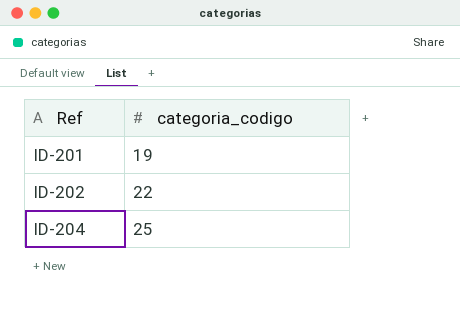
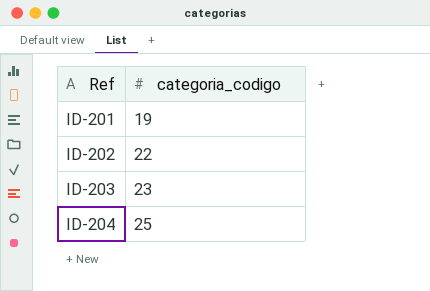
row ID-203: none -> 23

